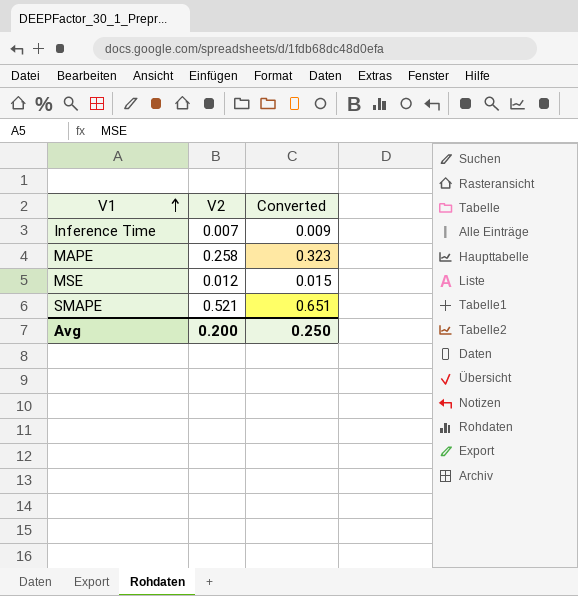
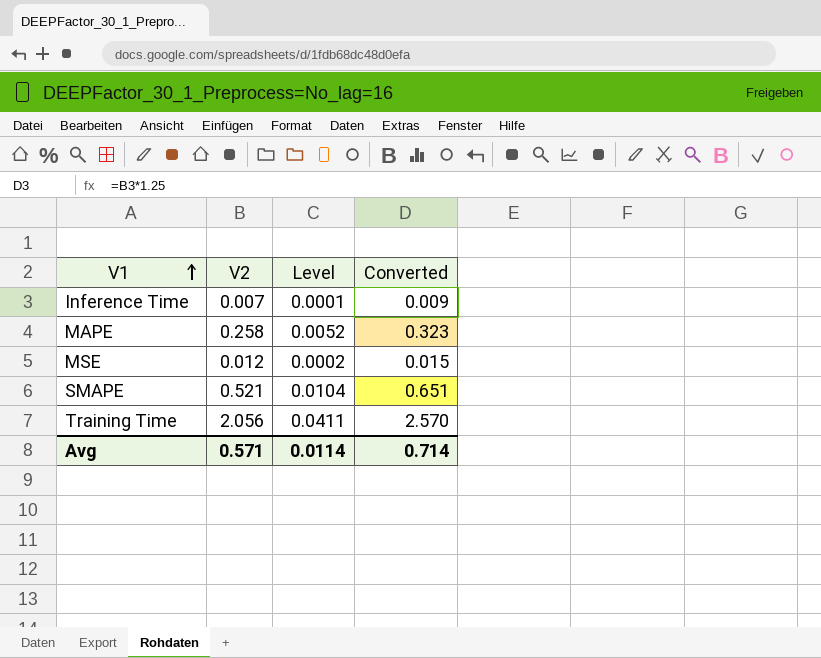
column Level | formula: none -> [V2] * 0.02
row Training Time: none -> 2.056 | 0.0411 | 2.570
Avg | V2: 0.200 -> 0.571
Avg | Converted: 0.250 -> 0.714

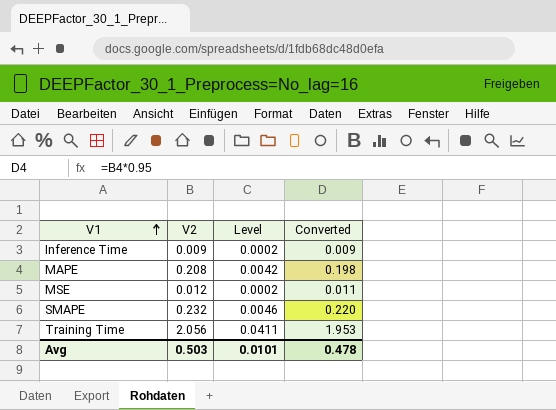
column Converted | formula: [V2] * 1.25 -> [V2] * 0.95
Inference Time | V2: 0.007 -> 0.009
Inference Time | Level: 0.0001 -> 0.0002
MAPE | V2: 0.258 -> 0.208
MAPE | Level: 0.0052 -> 0.0042
SMAPE | V2: 0.521 -> 0.232
SMAPE | Level: 0.0104 -> 0.0046
Avg | V2: 0.571 -> 0.503
Avg | Level: 0.0114 -> 0.0101
Avg | Converted: 0.714 -> 0.478

